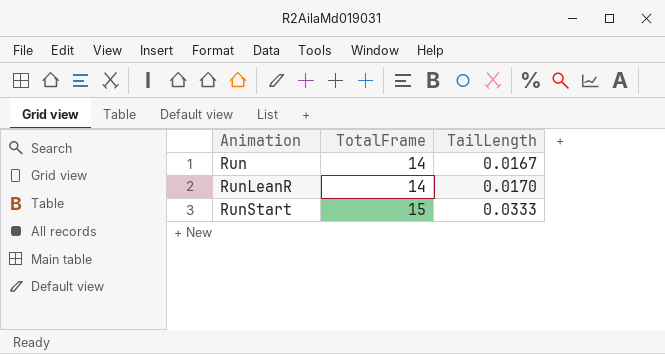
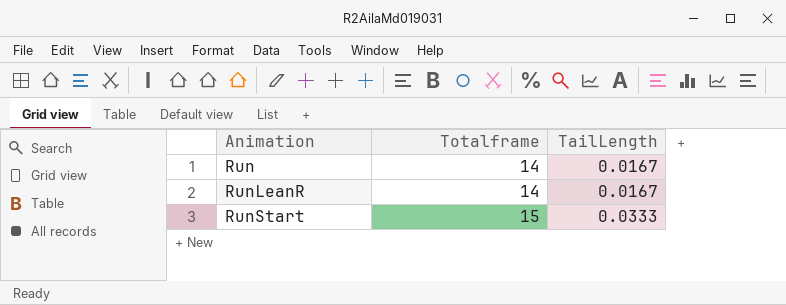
column name: TotalFrame -> Totalframe
RunLeanR | TailLength: 0.0170 -> 0.0167

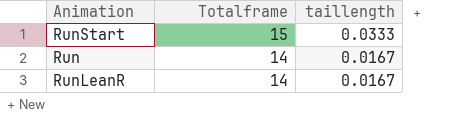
row order: Animation ascending -> Totalframe descending
column name: TailLength -> taillength

